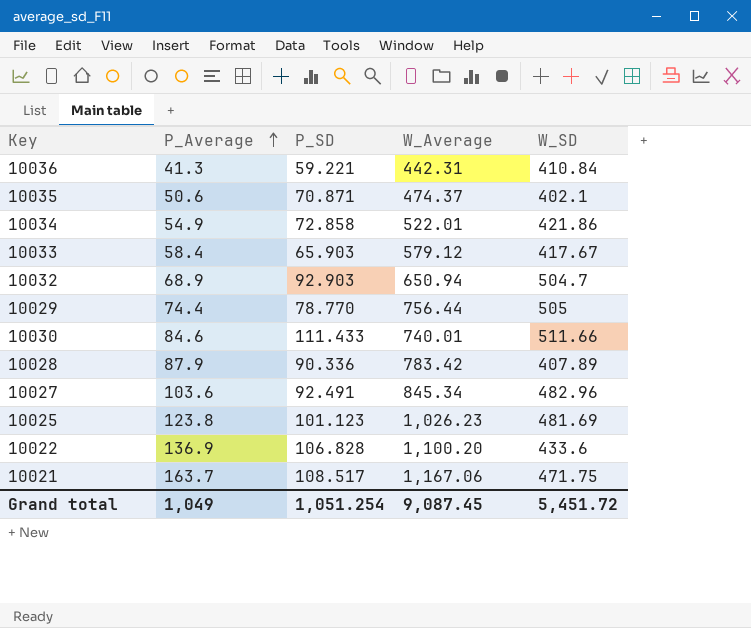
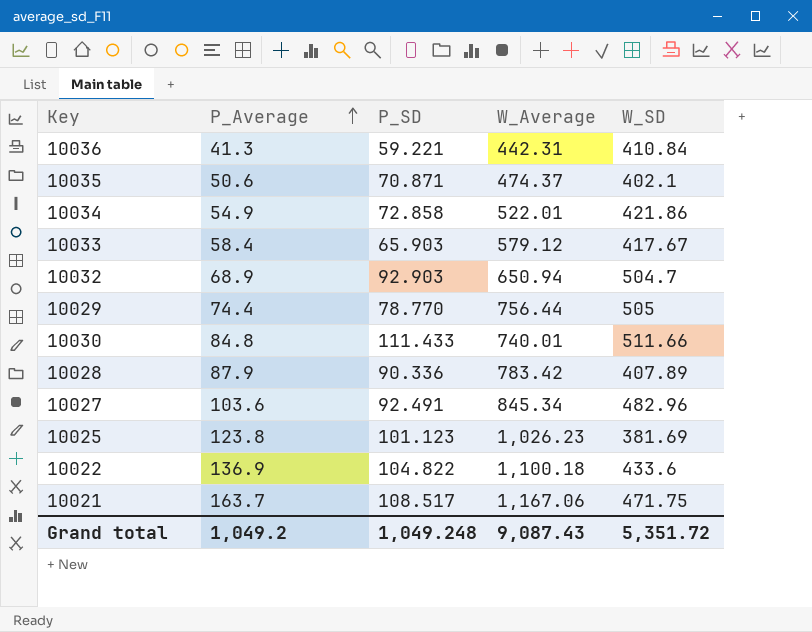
10030 | P_Average: 84.6 -> 84.8
10025 | W_SD: 481.69 -> 381.69
10022 | P_SD: 106.828 -> 104.822
10022 | W_Average: 1,100.20 -> 1,100.18
Grand total | P_Average: 1,049 -> 1,049.2
Grand total | P_SD: 1,051.254 -> 1,049.248
Grand total | W_Average: 9,087.45 -> 9,087.43
Grand total | W_SD: 5,451.72 -> 5,351.72

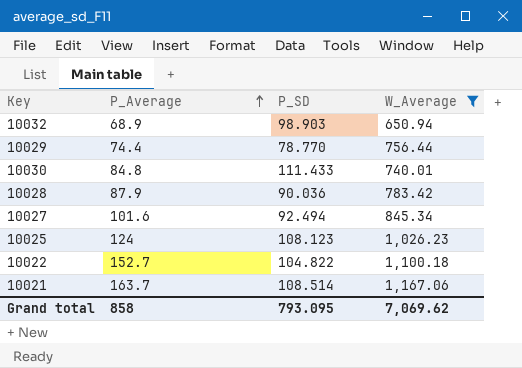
filter: none -> W_Average >= 650.94
column W_SD | position: 5 -> none
10032 | P_SD: 92.903 -> 98.903
10028 | P_SD: 90.336 -> 90.036
10027 | P_Average: 103.6 -> 101.6
10027 | P_SD: 92.491 -> 92.494
10025 | P_Average: 123.8 -> 124
10025 | P_SD: 101.123 -> 108.123
10022 | P_Average: 136.9 -> 152.7
10021 | P_SD: 108.517 -> 108.514
Grand total | P_Average: 1,049.2 -> 858
Grand total | P_SD: 1,049.248 -> 793.095
Grand total | W_Average: 9,087.43 -> 7,069.62

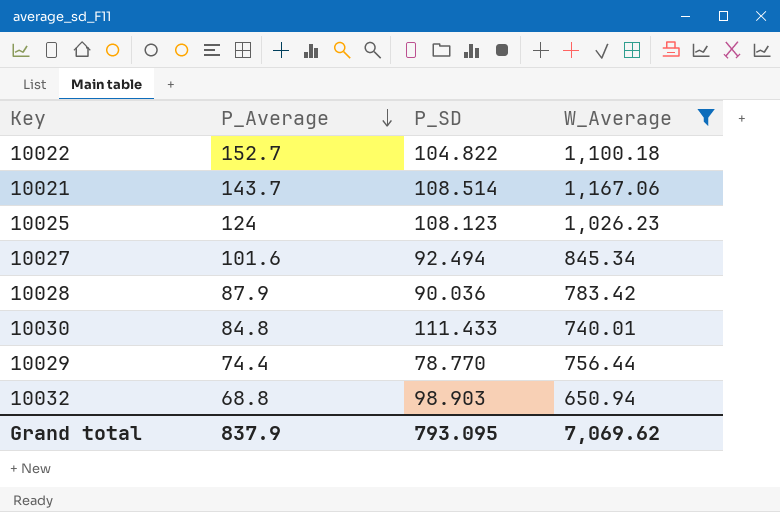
row order: P_Average ascending -> P_Average descending
10021 | P_Average: 163.7 -> 143.7
10032 | P_Average: 68.9 -> 68.8
Grand total | P_Average: 858 -> 837.9

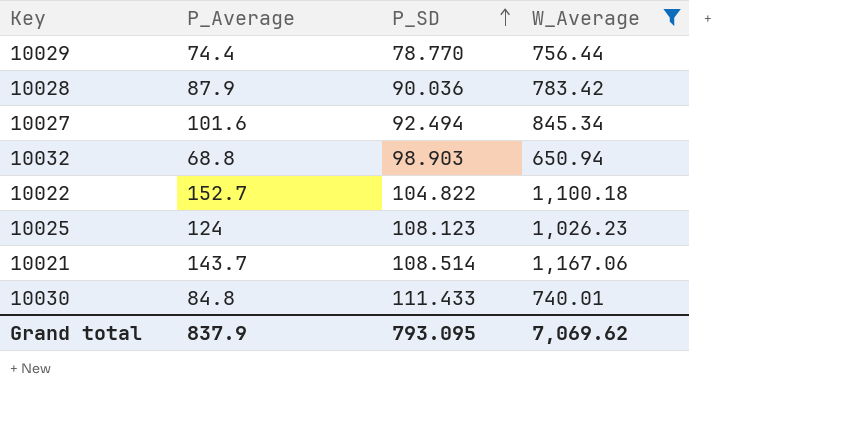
row order: P_Average descending -> P_SD ascending

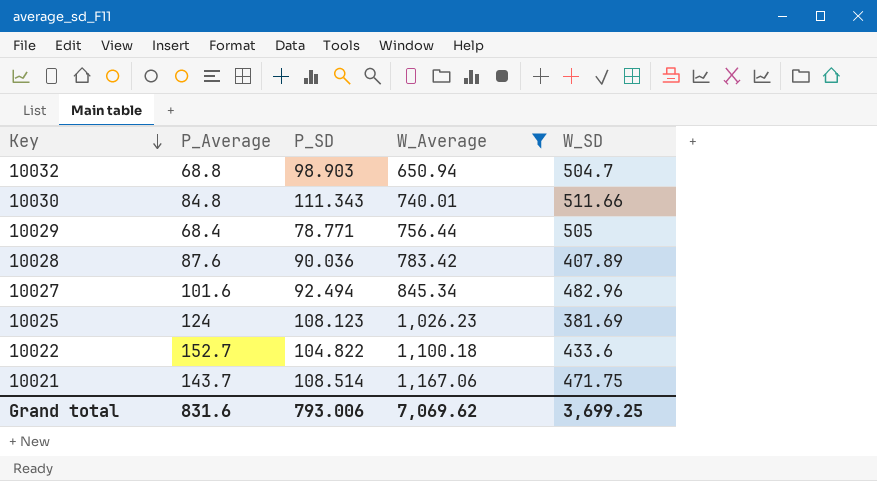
row order: P_SD ascending -> Key descending
column W_SD | position: none -> 5
10030 | P_SD: 111.433 -> 111.343
10029 | P_Average: 74.4 -> 68.4
10029 | P_SD: 78.770 -> 78.771
10028 | P_Average: 87.9 -> 87.6
Grand total | P_Average: 837.9 -> 831.6
Grand total | P_SD: 793.095 -> 793.006

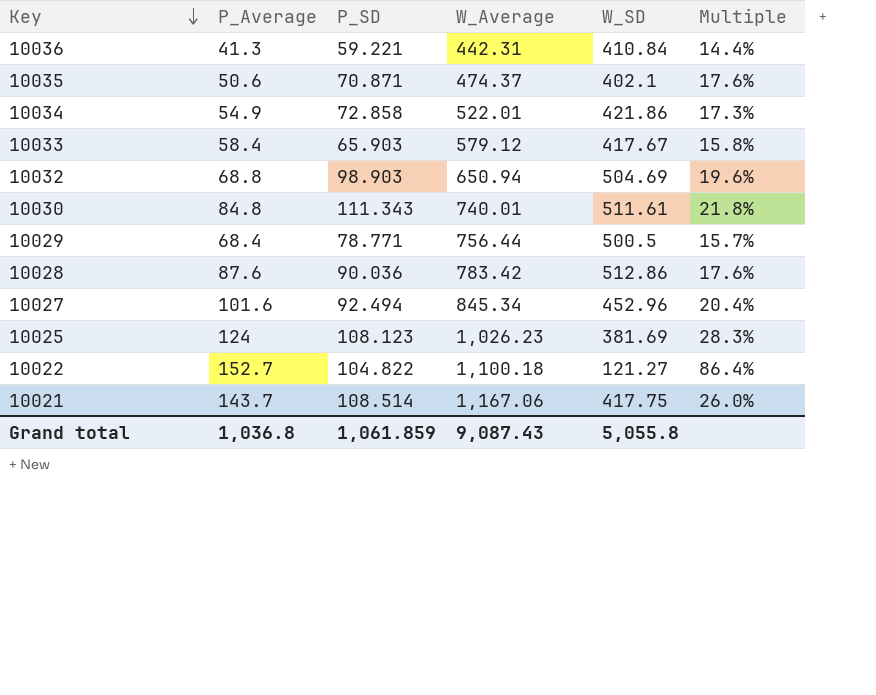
filter: W_Average >= 650.94 -> none
column Multiple | formula: none -> [P_SD] / [W_SD]
10032 | W_SD: 504.7 -> 504.69
10030 | W_SD: 511.66 -> 511.61
10029 | W_SD: 505 -> 500.5
10028 | W_SD: 407.89 -> 512.86
10027 | W_SD: 482.96 -> 452.96
10022 | W_SD: 433.6 -> 121.27
10021 | W_SD: 471.75 -> 417.75
Grand total | P_Average: 831.6 -> 1,036.8
Grand total | P_SD: 793.006 -> 1,061.859
Grand total | W_Average: 7,069.62 -> 9,087.43
Grand total | W_SD: 3,699.25 -> 5,055.8

